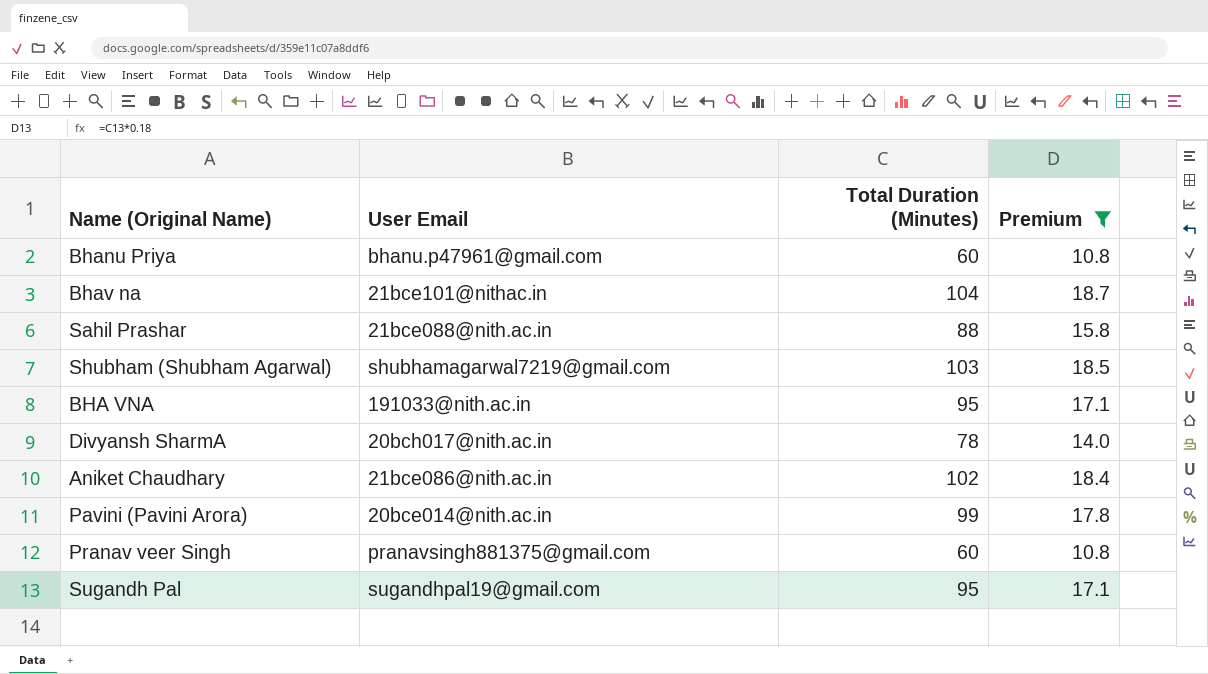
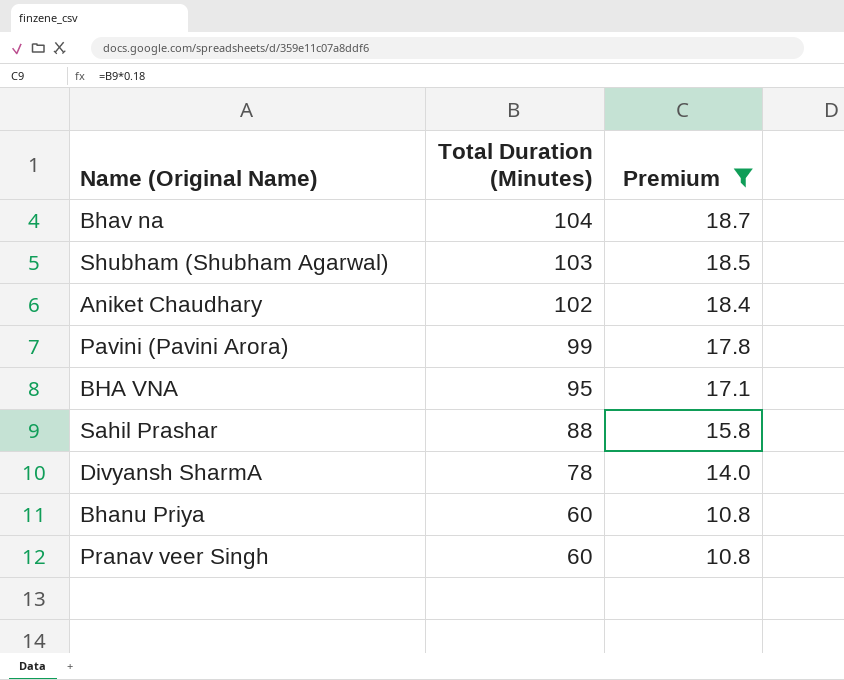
row order: none -> Total Duration (Minutes) descending
column User Email | position: 2 -> none
row Sugandh Pal: sugandhpal19@gmail.com | 95 | 17.1 -> none

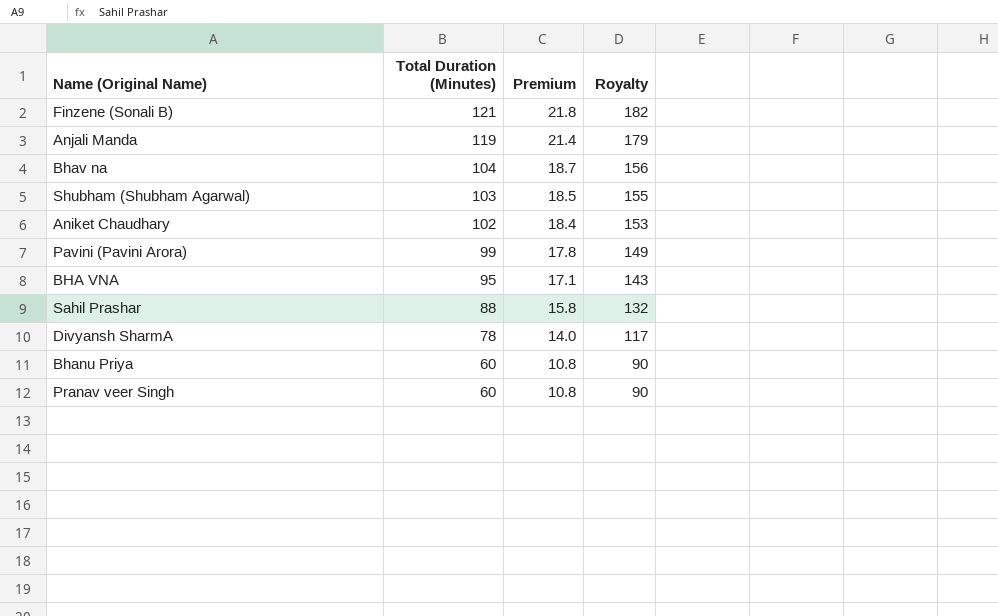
filter: Premium <= 18.7 -> none
column Royalty | formula: none -> [Total Duration (Minutes)] * 1.5

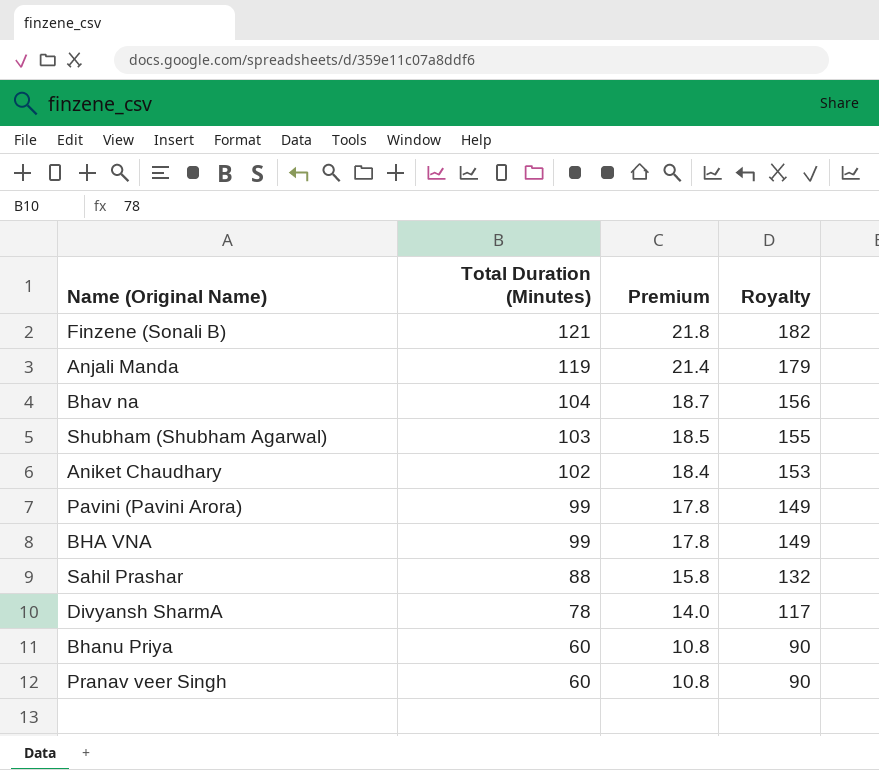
BHA VNA | Total Duration (Minutes): 95 -> 99
BHA VNA | Premium: 17.1 -> 17.8
BHA VNA | Royalty: 143 -> 149

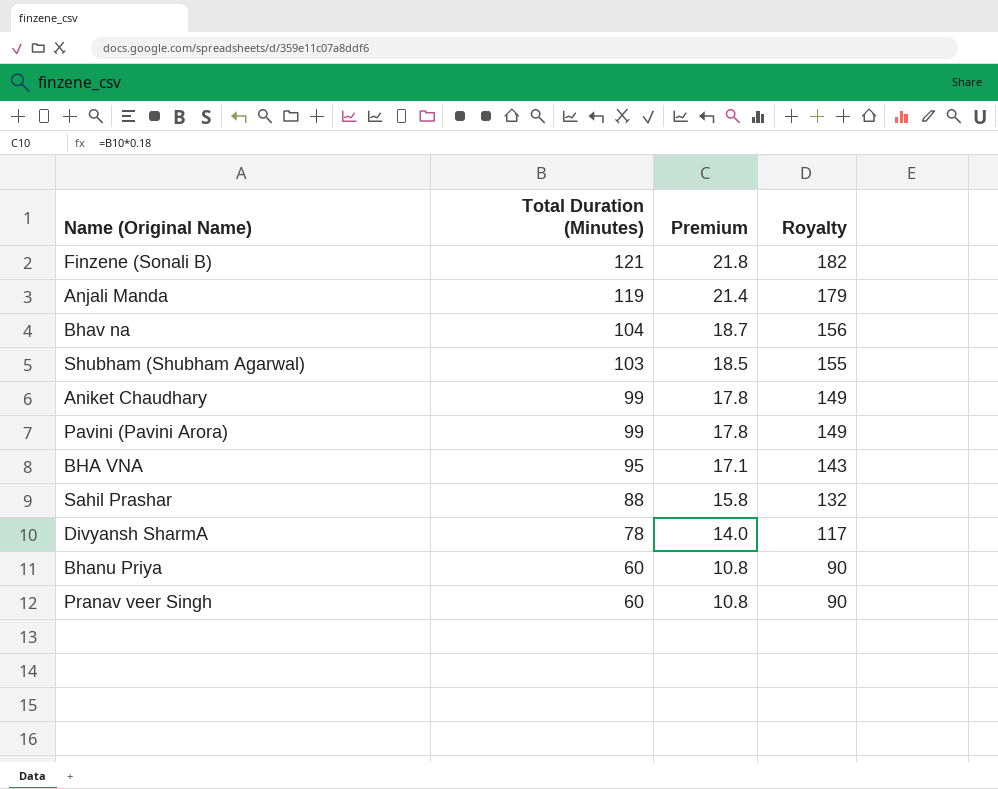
Aniket Chaudhary | Total Duration (Minutes): 102 -> 99
Aniket Chaudhary | Premium: 18.4 -> 17.8
Aniket Chaudhary | Royalty: 153 -> 149
BHA VNA | Total Duration (Minutes): 99 -> 95
BHA VNA | Premium: 17.8 -> 17.1
BHA VNA | Royalty: 149 -> 143

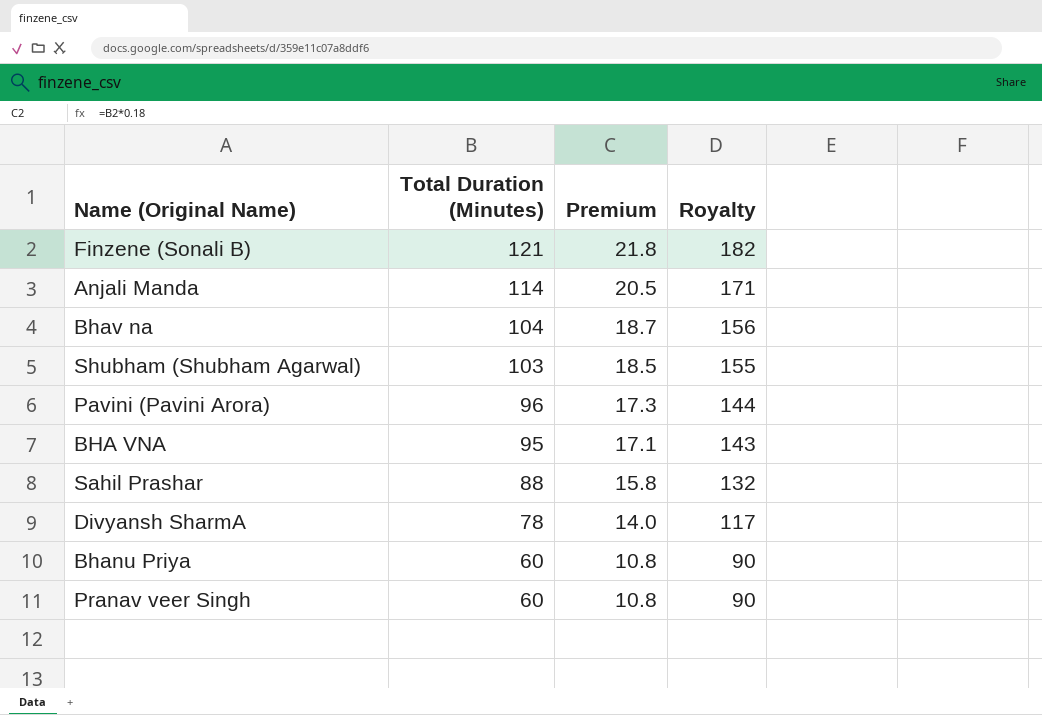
row Aniket Chaudhary: 99 | 17.8 | 149 -> none
Anjali Manda | Total Duration (Minutes): 119 -> 114
Anjali Manda | Premium: 21.4 -> 20.5
Anjali Manda | Royalty: 179 -> 171
Pavini (Pavini Arora) | Total Duration (Minutes): 99 -> 96
Pavini (Pavini Arora) | Premium: 17.8 -> 17.3
Pavini (Pavini Arora) | Royalty: 149 -> 144

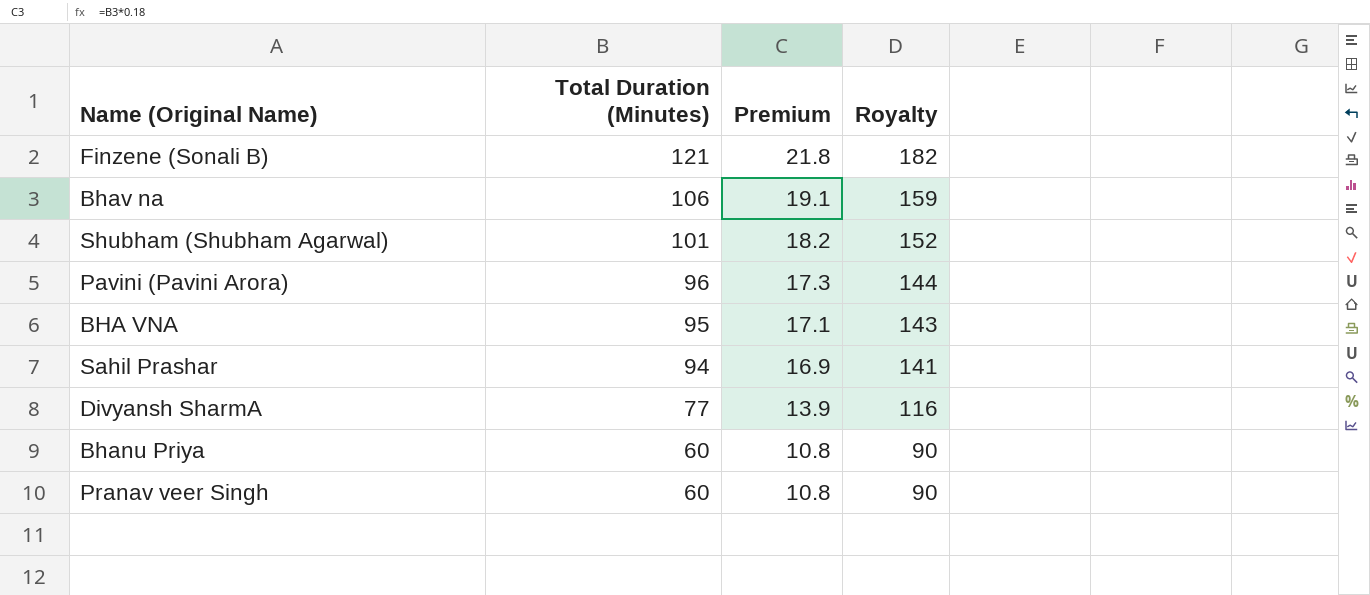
row Anjali Manda: 114 | 20.5 | 171 -> none
Bhav na | Total Duration (Minutes): 104 -> 106
Bhav na | Premium: 18.7 -> 19.1
Bhav na | Royalty: 156 -> 159
Shubham (Shubham Agarwal) | Total Duration (Minutes): 103 -> 101
Shubham (Shubham Agarwal) | Premium: 18.5 -> 18.2
Shubham (Shubham Agarwal) | Royalty: 155 -> 152
Sahil Prashar | Total Duration (Minutes): 88 -> 94
Sahil Prashar | Premium: 15.8 -> 16.9
Sahil Prashar | Royalty: 132 -> 141
Divyansh SharmA | Total Duration (Minutes): 78 -> 77
Divyansh SharmA | Premium: 14.0 -> 13.9
Divyansh SharmA | Royalty: 117 -> 116

